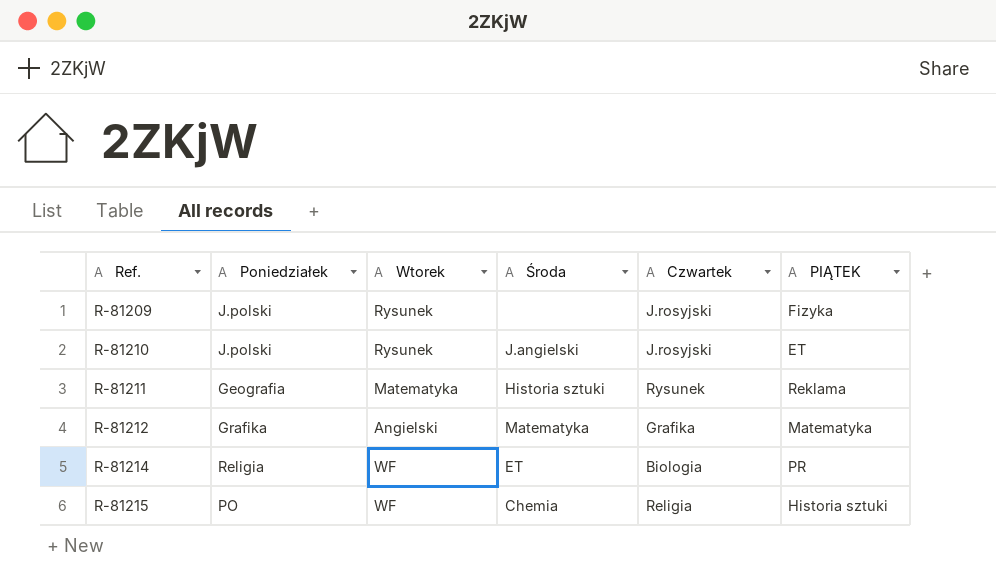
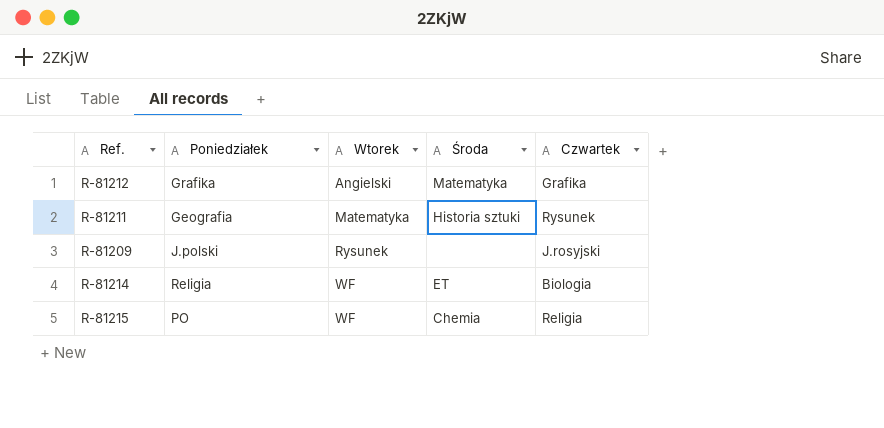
row order: Ref. ascending -> Wtorek ascending
column PIĄTEK | position: 6 -> none
row R-81210: J.polski | Rysunek | J.angielski | J.rosyjski | ET -> none

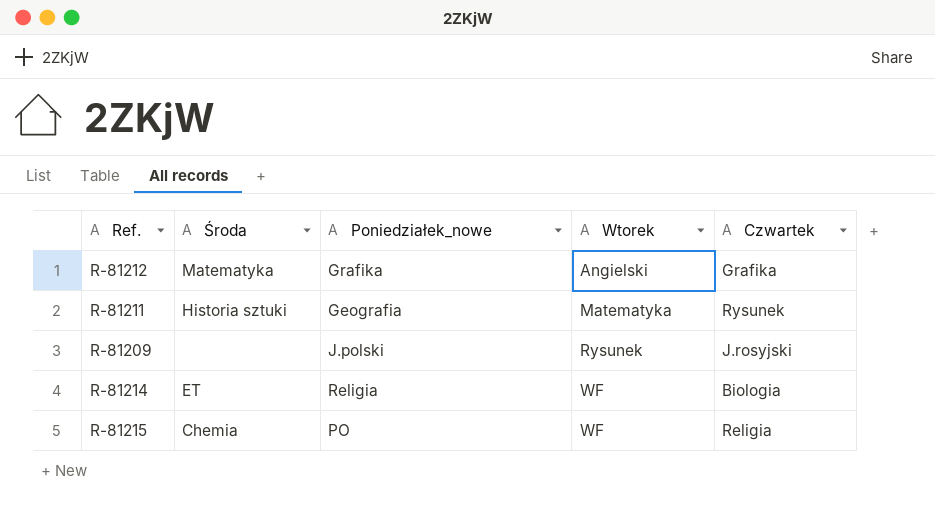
column Środa | position: 4 -> 2
column name: Poniedziałek -> Poniedziałek_nowe

